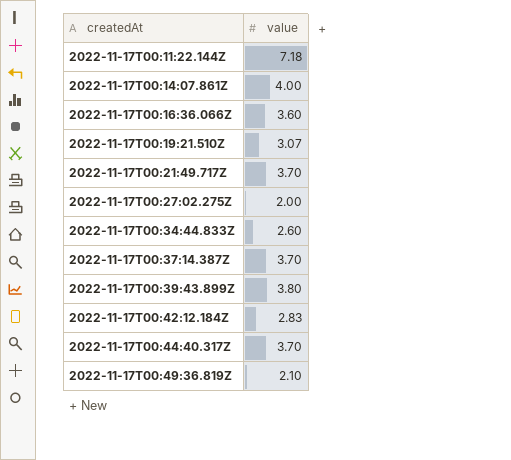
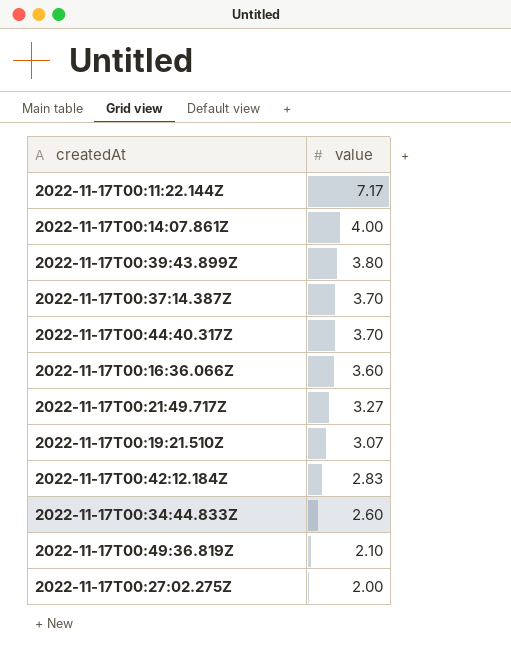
row order: createdAt ascending -> value descending
2022-11-17T00:11:22.144Z | value: 7.18 -> 7.17
2022-11-17T00:21:49.717Z | value: 3.70 -> 3.27

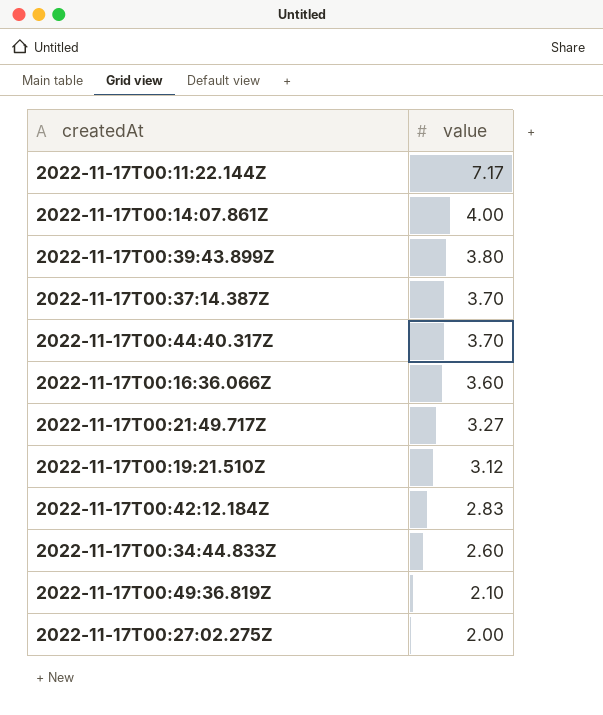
2022-11-17T00:19:21.510Z | value: 3.07 -> 3.12

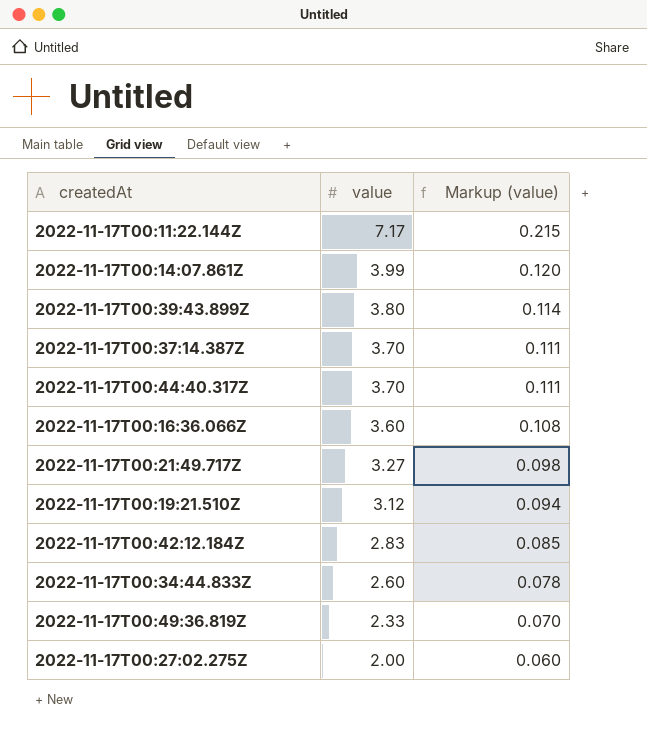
column Markup (value) | formula: none -> [value] * 0.03
2022-11-17T00:14:07.861Z | value: 4.00 -> 3.99
2022-11-17T00:49:36.819Z | value: 2.10 -> 2.33

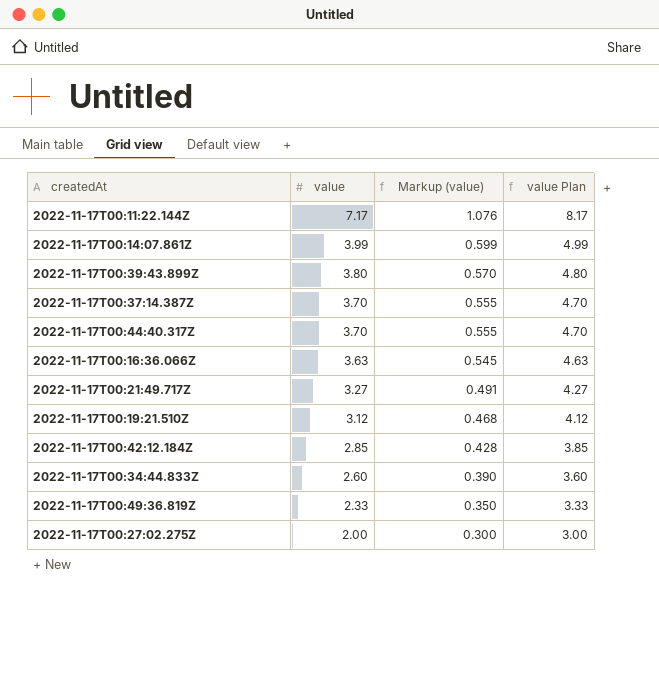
column Markup (value) | formula: [value] * 0.03 -> [value] * 0.15
column value Plan | formula: none -> [value] + 1
2022-11-17T00:16:36.066Z | value: 3.60 -> 3.63
2022-11-17T00:42:12.184Z | value: 2.83 -> 2.85

